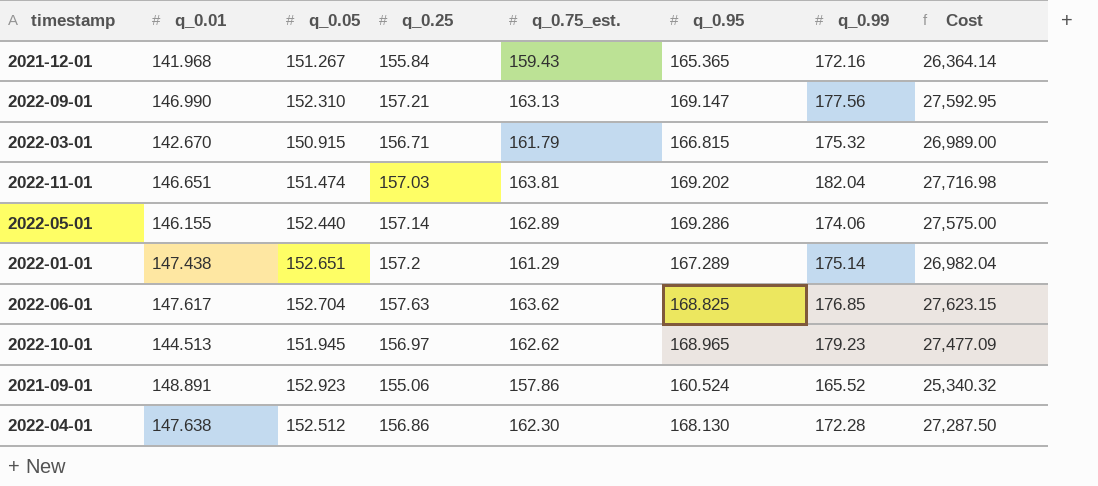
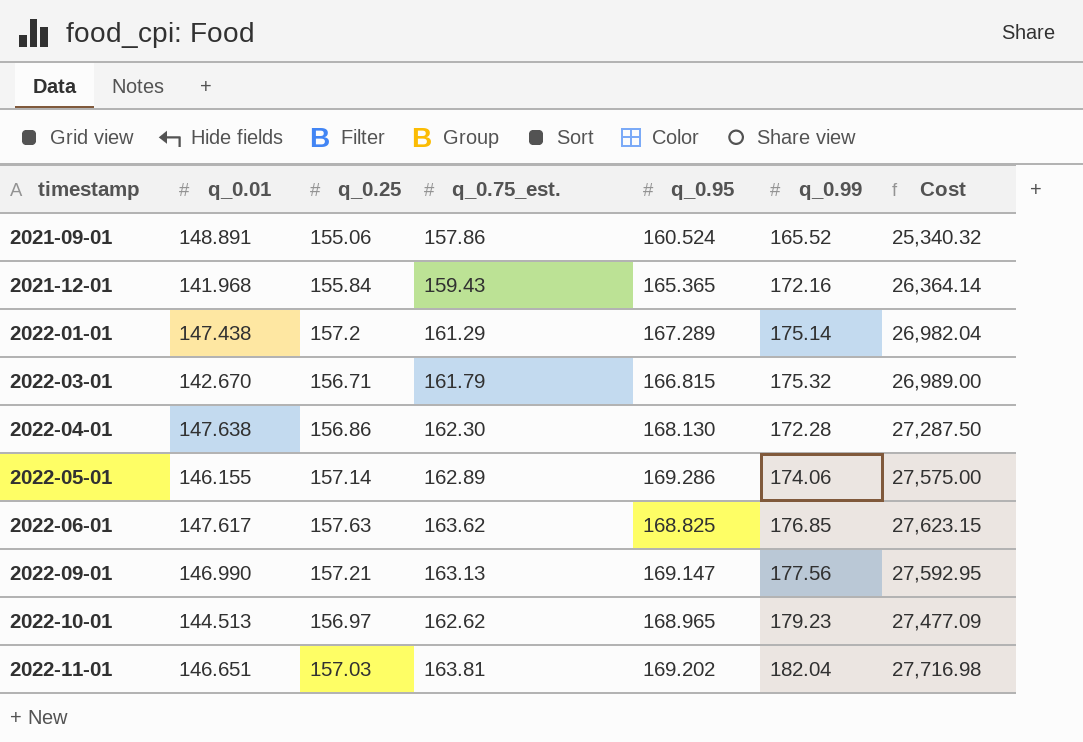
row order: none -> timestamp ascending
column q_0.05 | position: 3 -> none

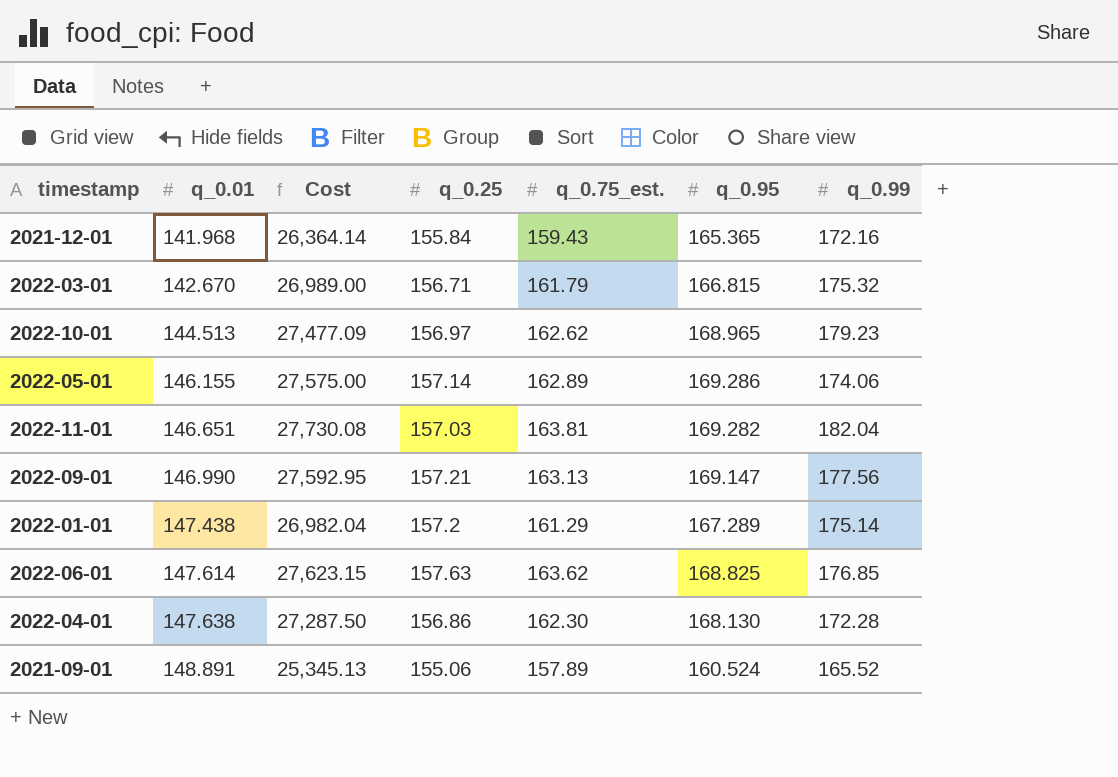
row order: timestamp ascending -> q_0.01 ascending
column Cost | position: 7 -> 3
2022-11-01 | Cost: 27,716.98 -> 27,730.08
2022-11-01 | q_0.95: 169.202 -> 169.282
2022-06-01 | q_0.01: 147.617 -> 147.614
2021-09-01 | Cost: 25,340.32 -> 25,345.13
2021-09-01 | q_0.75_est.: 157.86 -> 157.89

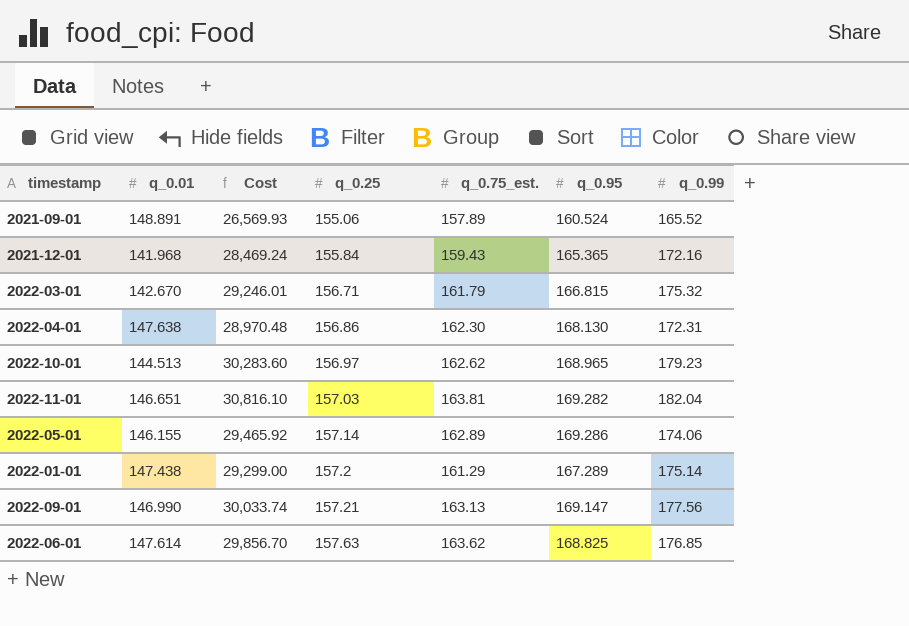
row order: q_0.01 ascending -> q_0.25 ascending
column Cost | formula: [q_0.75_est.] * [q_0.95] -> [q_0.95] * [q_0.99]
2022-04-01 | q_0.99: 172.28 -> 172.31

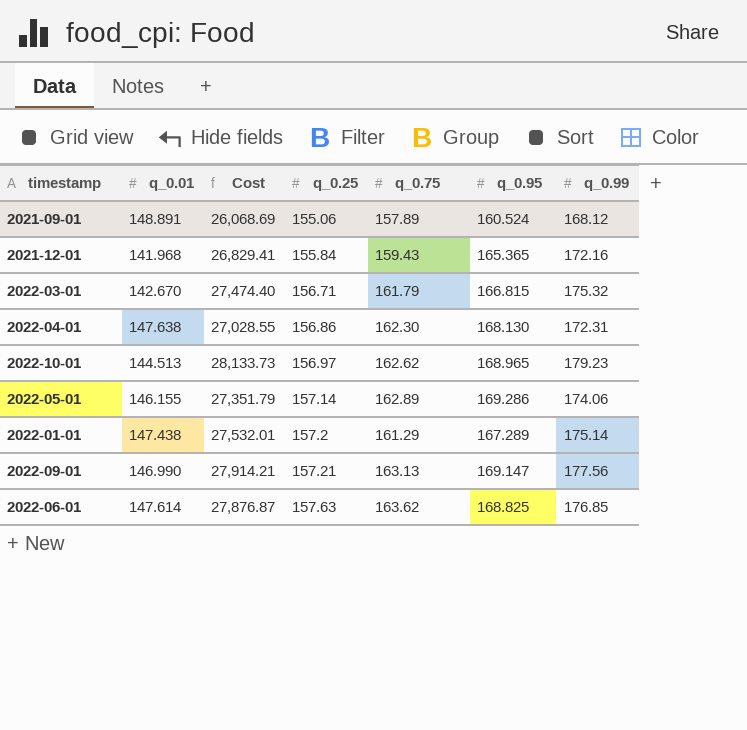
column Cost | formula: [q_0.95] * [q_0.99] -> [q_0.25] * [q_0.99]
column name: q_0.75_est. -> q_0.75
row 2022-11-01: 146.651 | 30,816.10 | 157.03 | 163.81 | 169.282 | 182.04 -> none
2021-09-01 | q_0.99: 165.52 -> 168.12

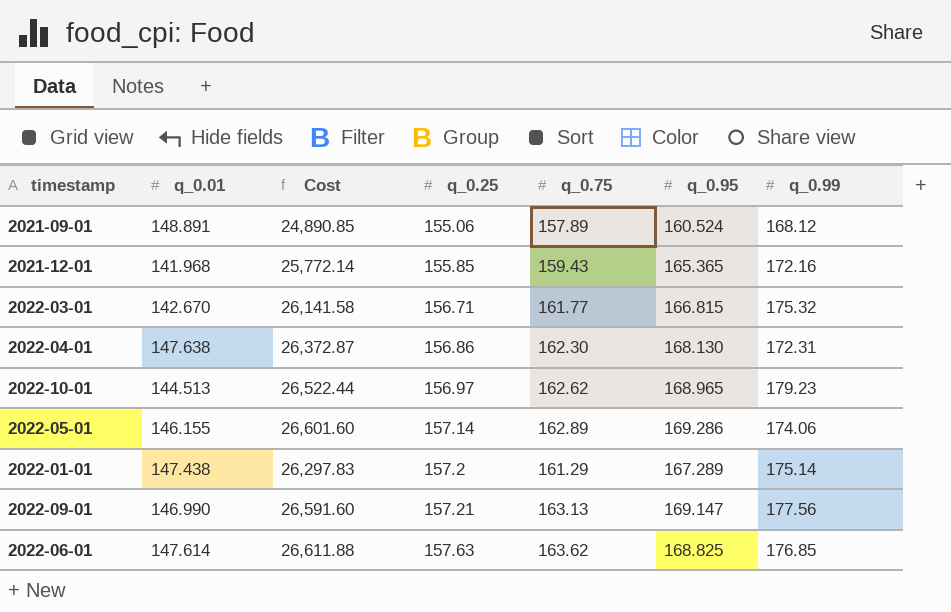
column Cost | formula: [q_0.25] * [q_0.99] -> [q_0.25] * [q_0.95]
2021-12-01 | q_0.25: 155.84 -> 155.85
2022-03-01 | q_0.75: 161.79 -> 161.77

